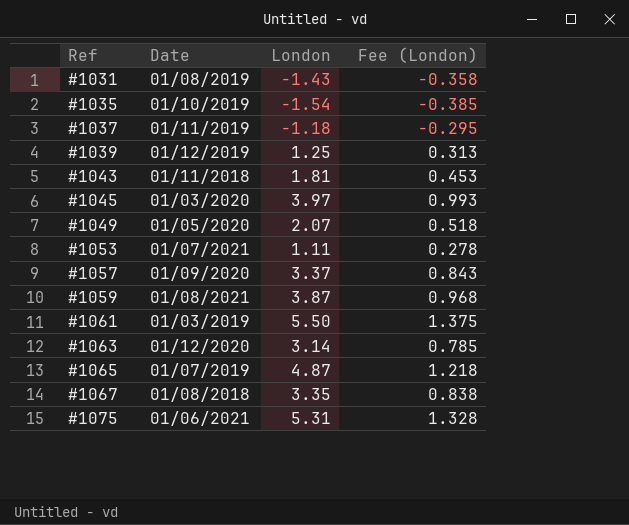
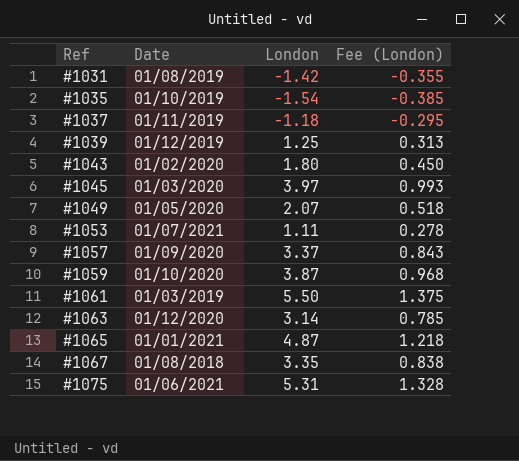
#1031 | London: -1.43 -> -1.42
#1031 | Fee (London): -0.358 -> -0.355
#1043 | Date: 01/11/2018 -> 01/02/2020
#1043 | London: 1.81 -> 1.80
#1043 | Fee (London): 0.453 -> 0.450
#1059 | Date: 01/08/2021 -> 01/10/2020
#1065 | Date: 01/07/2019 -> 01/01/2021

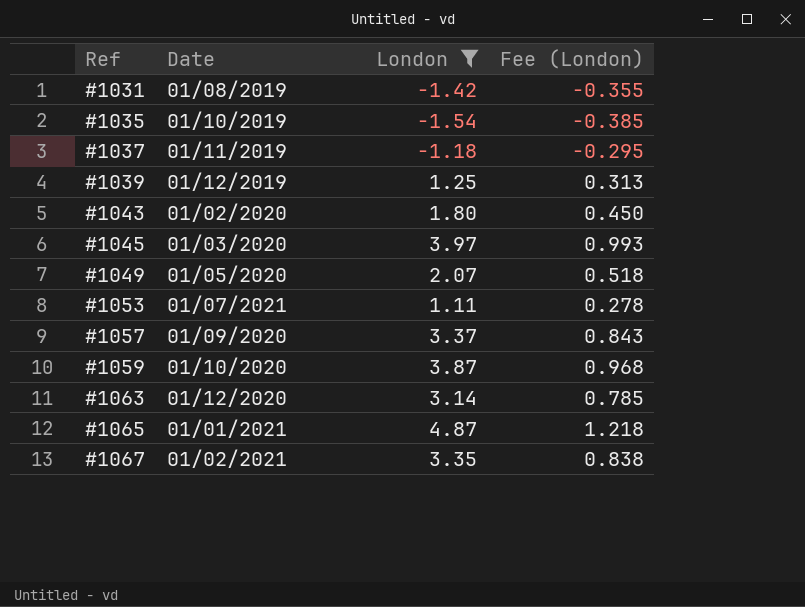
filter: none -> London <= 4.87
#1067 | Date: 01/08/2018 -> 01/02/2021

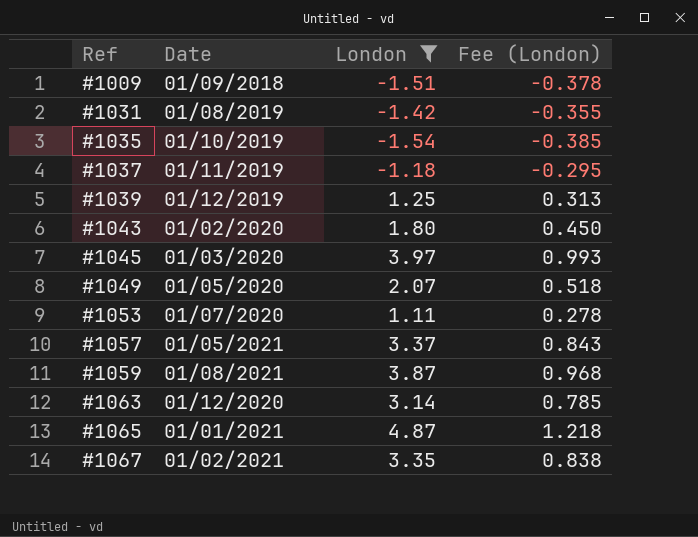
row #1009: none -> 01/09/2018 | -1.51 | -0.378
#1053 | Date: 01/07/2021 -> 01/07/2020
#1057 | Date: 01/09/2020 -> 01/05/2021
#1059 | Date: 01/10/2020 -> 01/08/2021

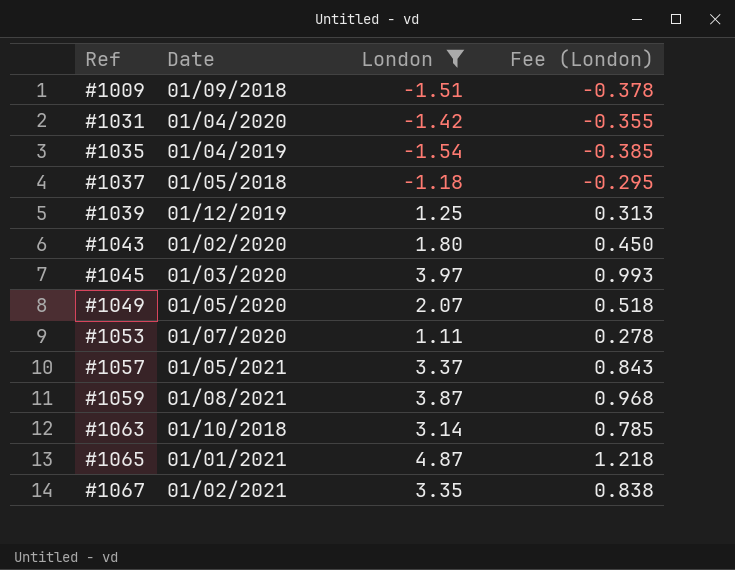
#1031 | Date: 01/08/2019 -> 01/04/2020
#1035 | Date: 01/10/2019 -> 01/04/2019
#1037 | Date: 01/11/2019 -> 01/05/2018
#1063 | Date: 01/12/2020 -> 01/10/2018

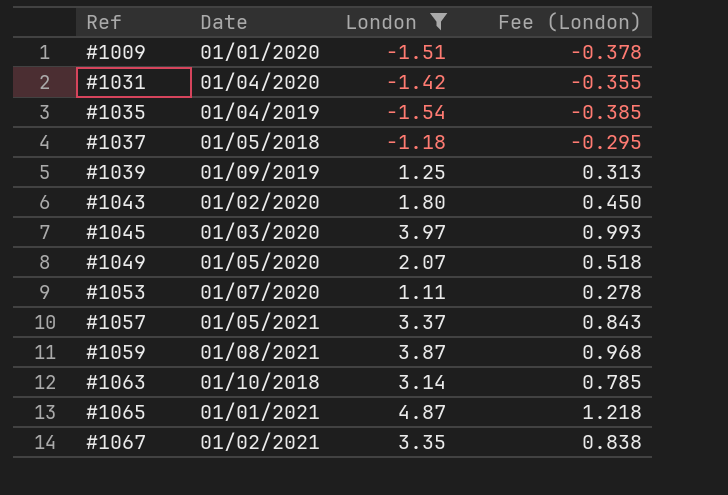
#1009 | Date: 01/09/2018 -> 01/01/2020
#1039 | Date: 01/12/2019 -> 01/09/2019

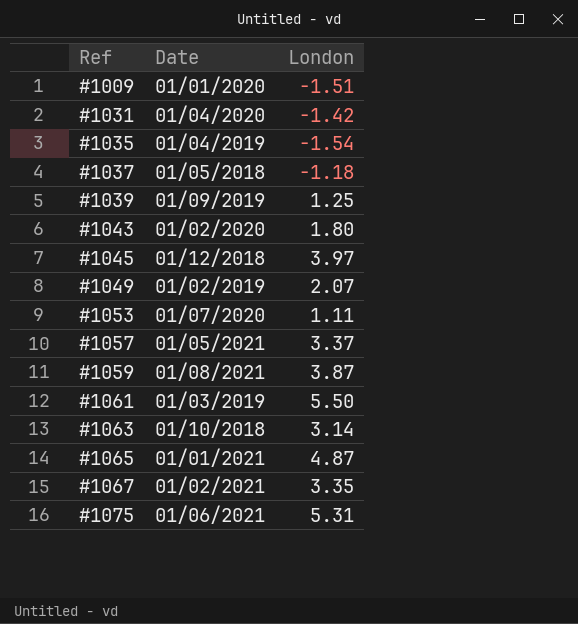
filter: London <= 4.87 -> none
column Fee (London) | formula: [London] * 0.25 -> none
#1045 | Date: 01/03/2020 -> 01/12/2018
#1049 | Date: 01/05/2020 -> 01/02/2019

